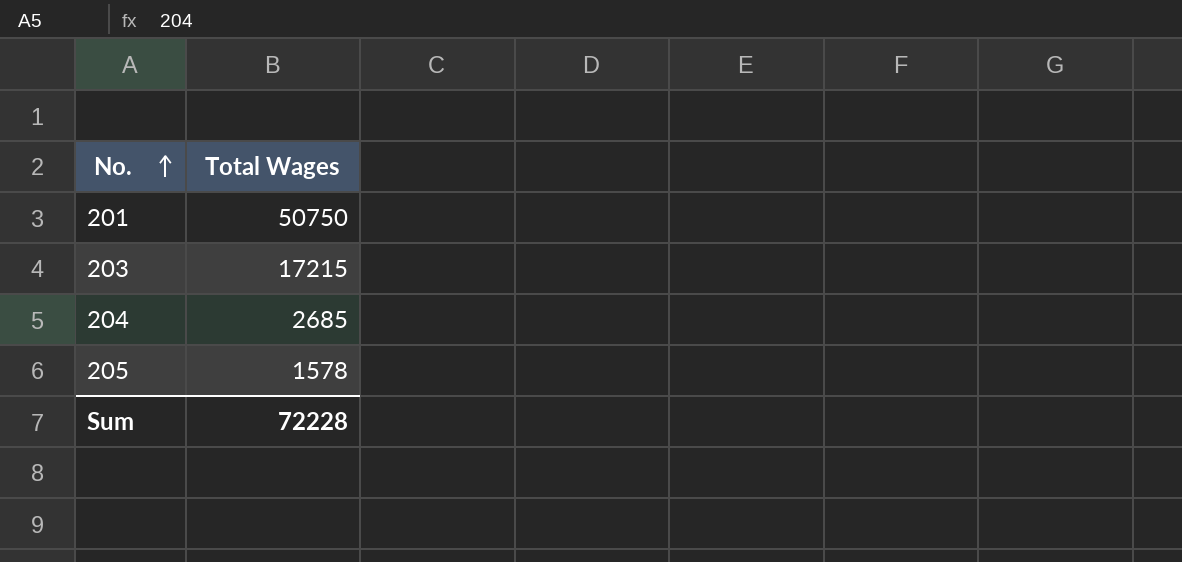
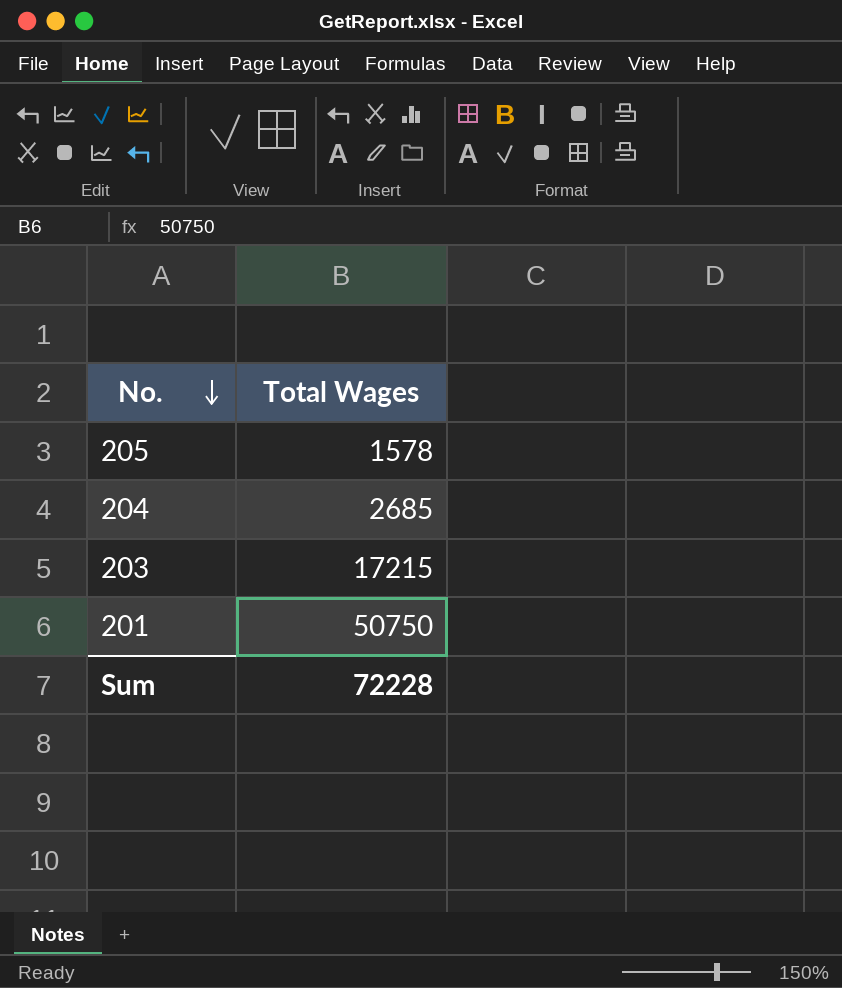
row order: No. ascending -> No. descending

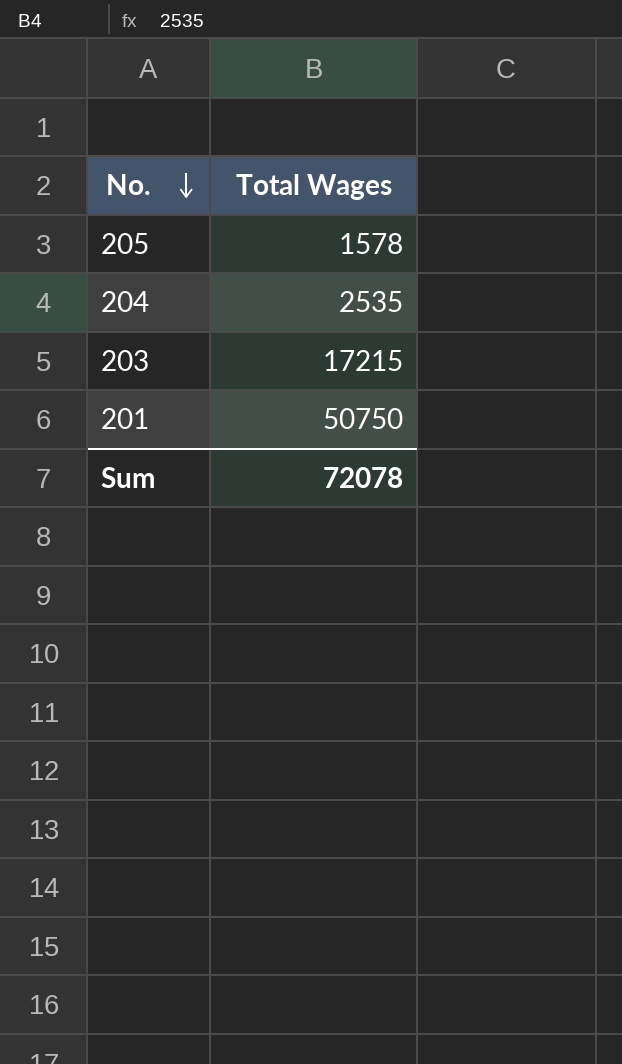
204 | Total Wages: 2685 -> 2535
Sum | Total Wages: 72228 -> 72078

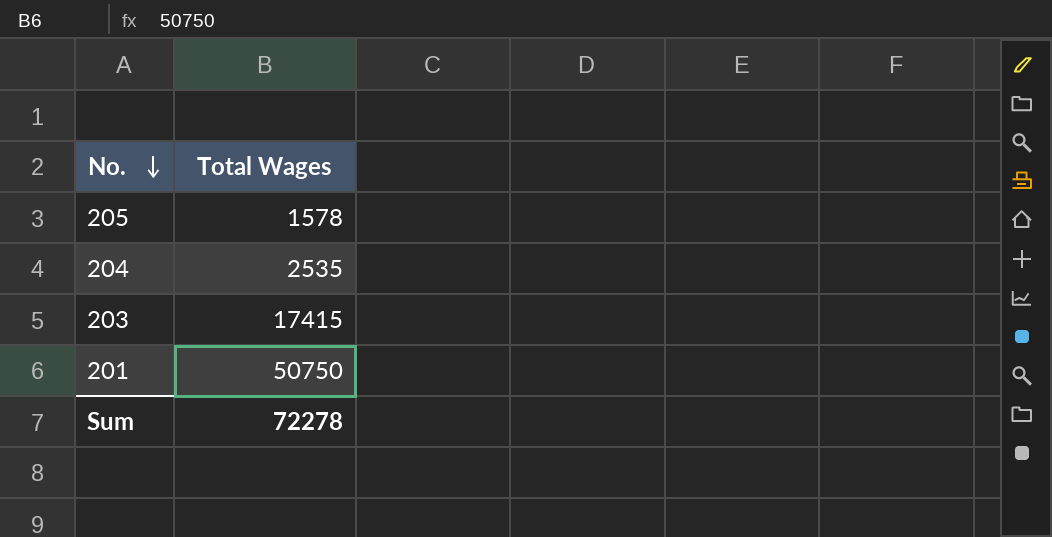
203 | Total Wages: 17215 -> 17415
Sum | Total Wages: 72078 -> 72278

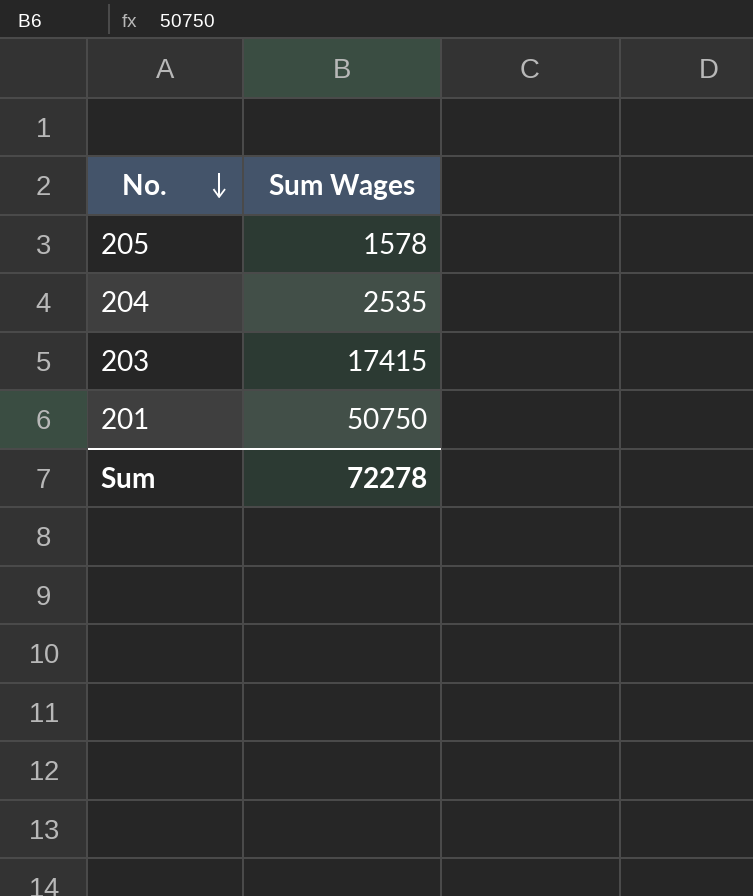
column name: Total Wages -> Sum Wages

